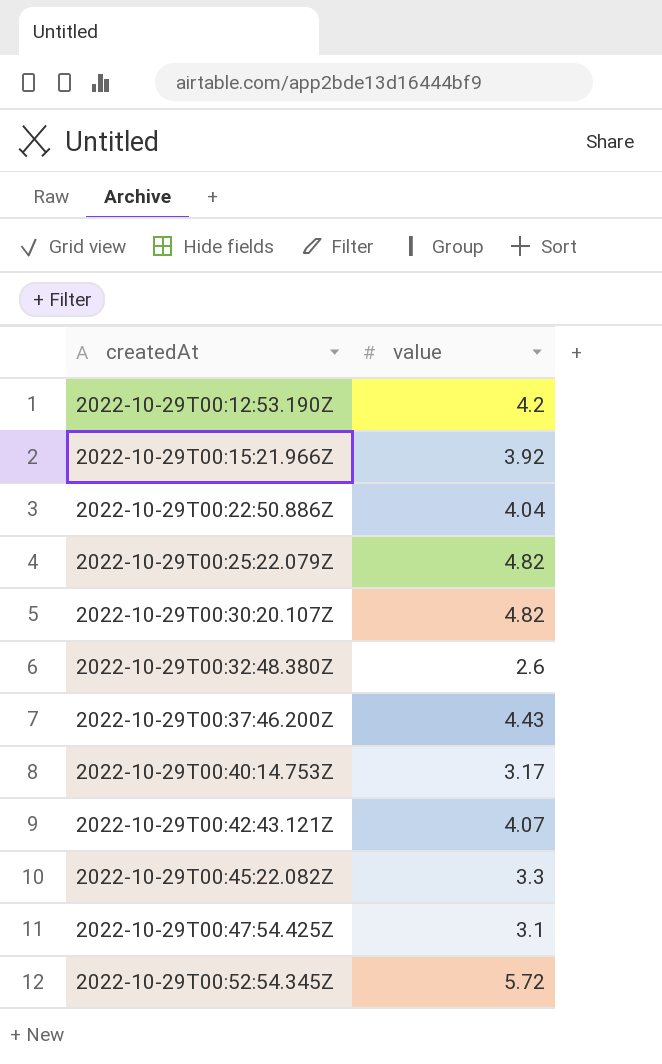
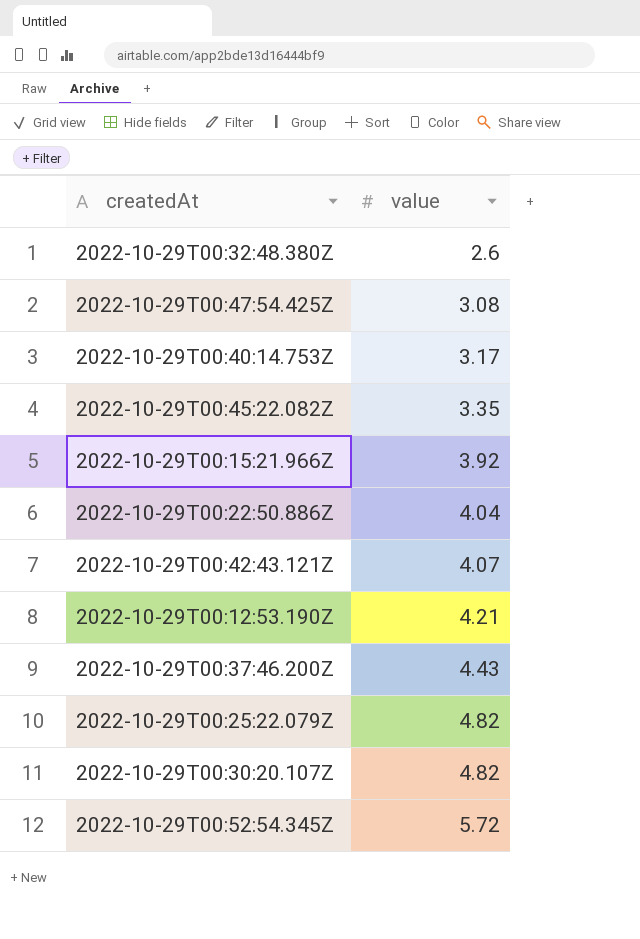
row order: createdAt ascending -> value ascending
2022-10-29T00:47:54.425Z | value: 3.1 -> 3.08
2022-10-29T00:45:22.082Z | value: 3.3 -> 3.35
2022-10-29T00:12:53.190Z | value: 4.2 -> 4.21

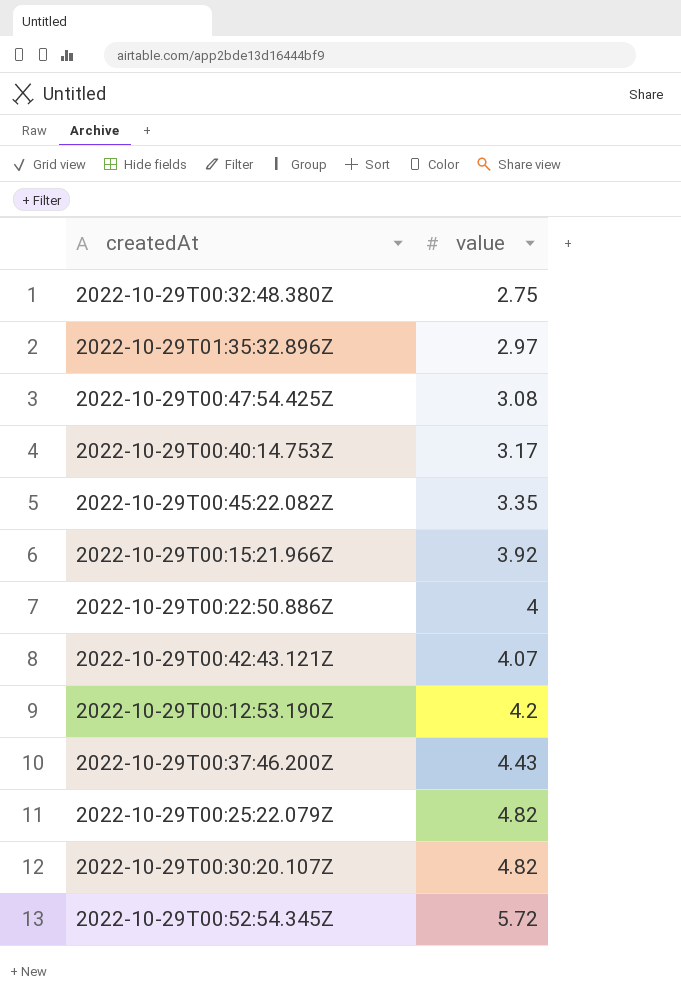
2022-10-29T00:32:48.380Z | value: 2.6 -> 2.75
row 2022-10-29T01:35:32.896Z: none -> 2.97
2022-10-29T00:22:50.886Z | value: 4.04 -> 4
2022-10-29T00:12:53.190Z | value: 4.21 -> 4.2

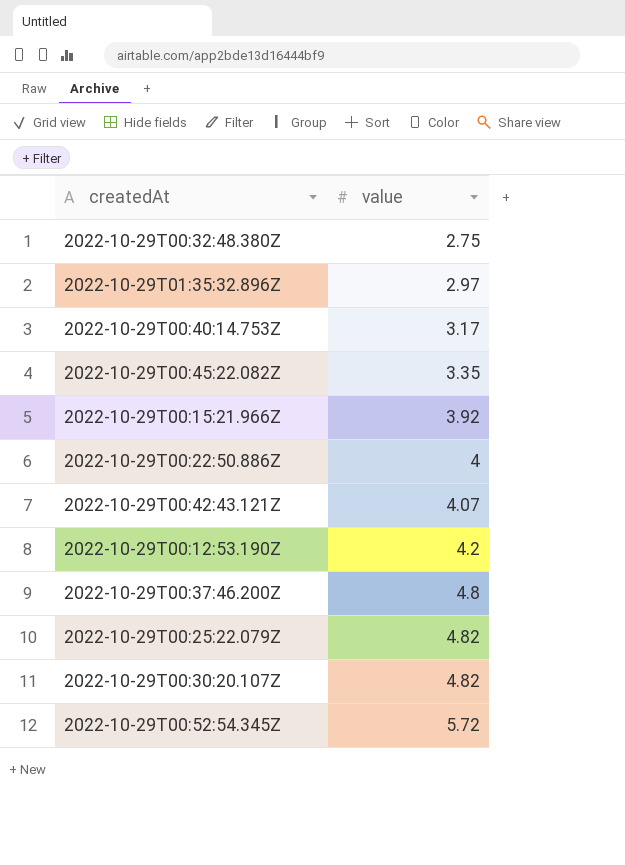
row 2022-10-29T00:47:54.425Z: 3.08 -> none
2022-10-29T00:37:46.200Z | value: 4.43 -> 4.8

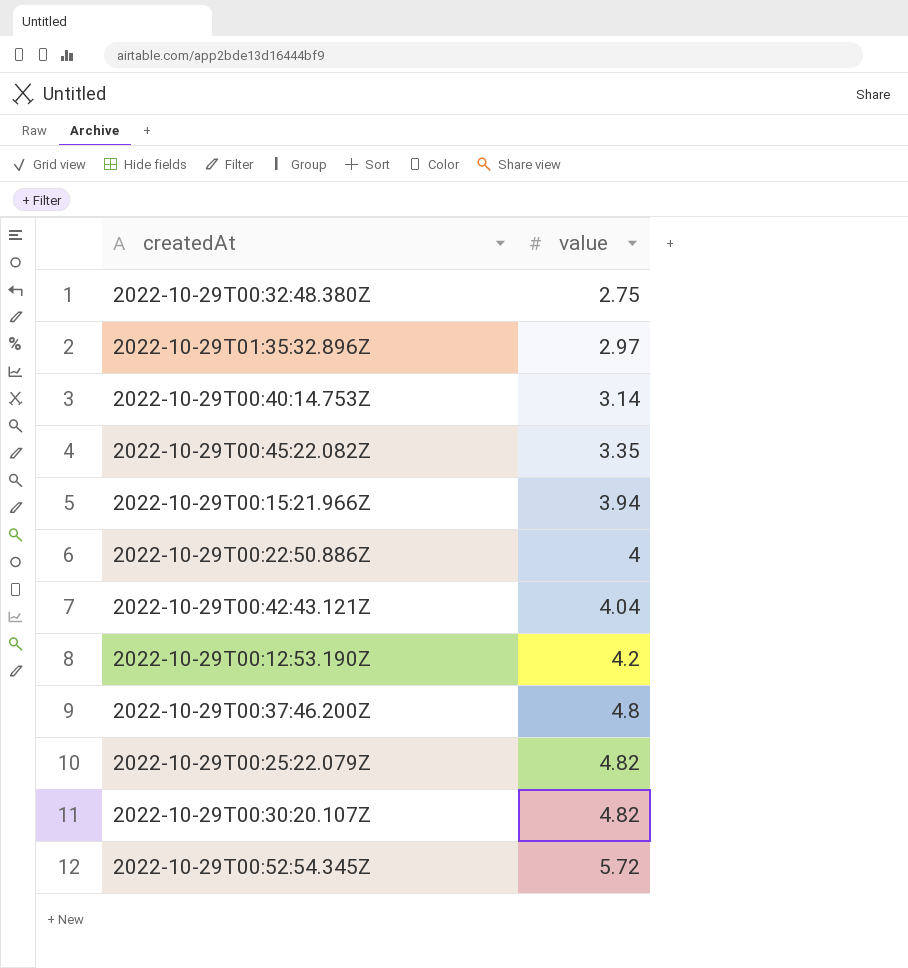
2022-10-29T00:40:14.753Z | value: 3.17 -> 3.14
2022-10-29T00:15:21.966Z | value: 3.92 -> 3.94
2022-10-29T00:42:43.121Z | value: 4.07 -> 4.04

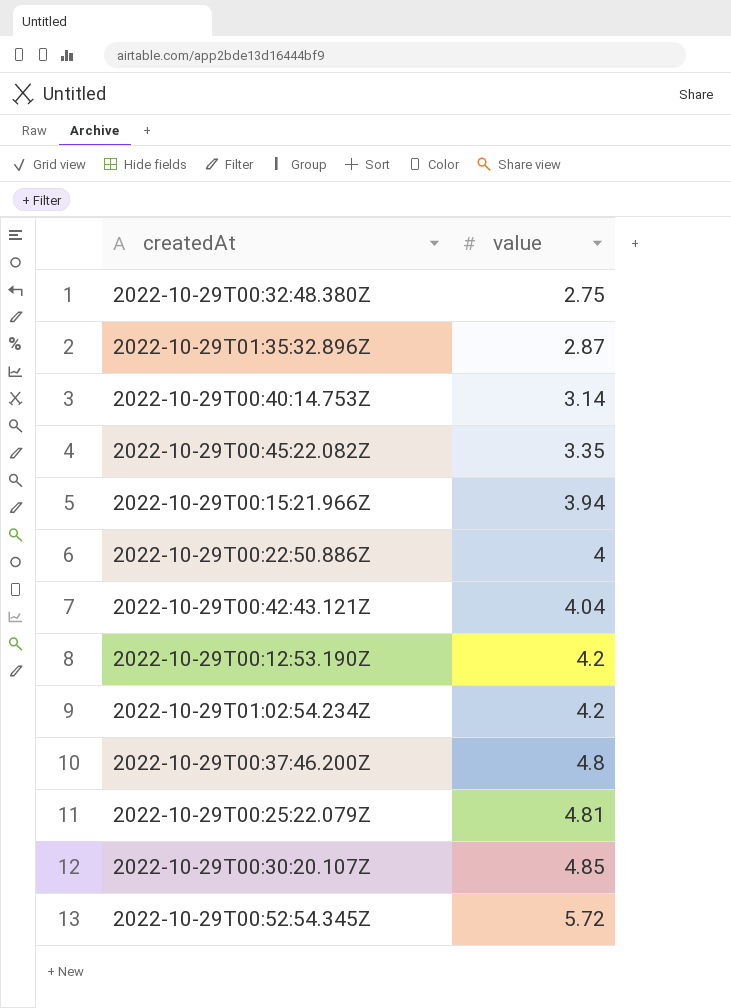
2022-10-29T01:35:32.896Z | value: 2.97 -> 2.87
row 2022-10-29T01:02:54.234Z: none -> 4.2
2022-10-29T00:25:22.079Z | value: 4.82 -> 4.81
2022-10-29T00:30:20.107Z | value: 4.82 -> 4.85

